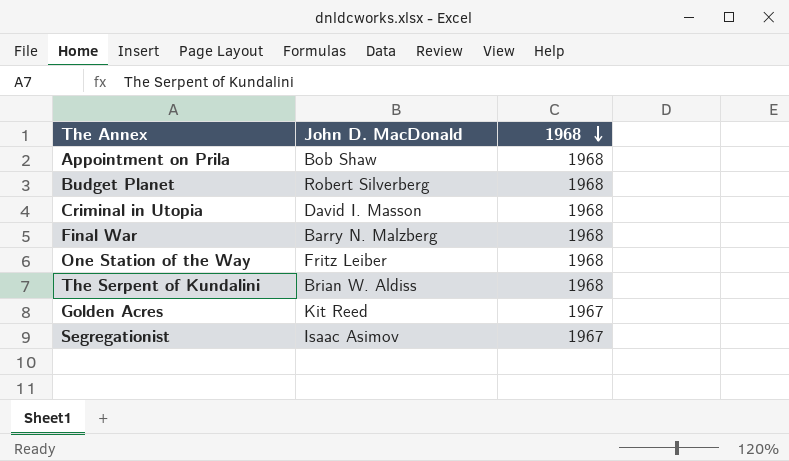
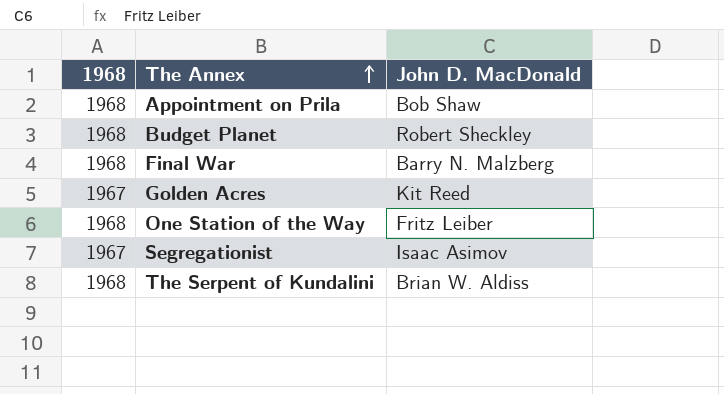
row order: 1968 descending -> The Annex ascending
column 1968 | position: 3 -> 1
row Criminal in Utopia: David I. Masson | 1968 -> none
Budget Planet | John D. MacDonald: Robert Silverberg -> Robert Sheckley

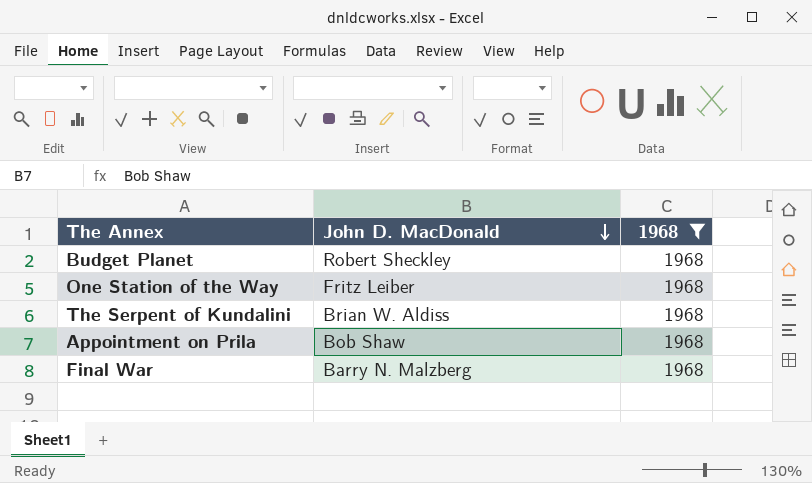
filter: none -> 1968 = 1968
row order: The Annex ascending -> John D. MacDonald descending
column 1968 | position: 1 -> 3

